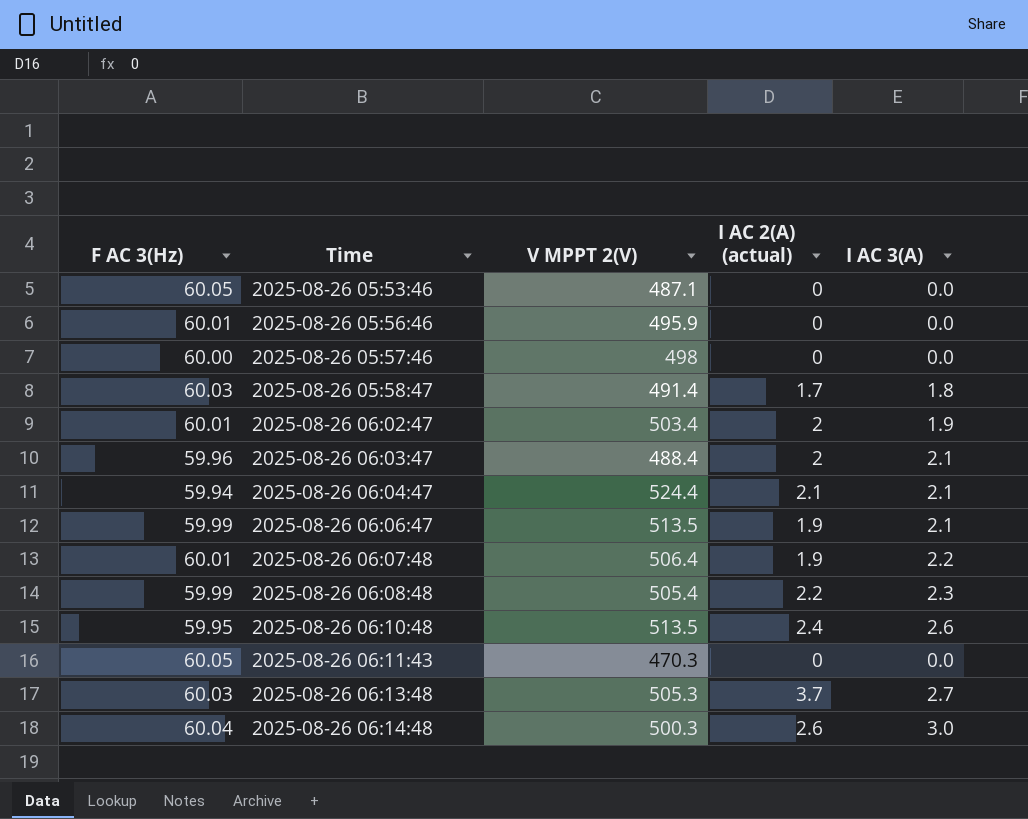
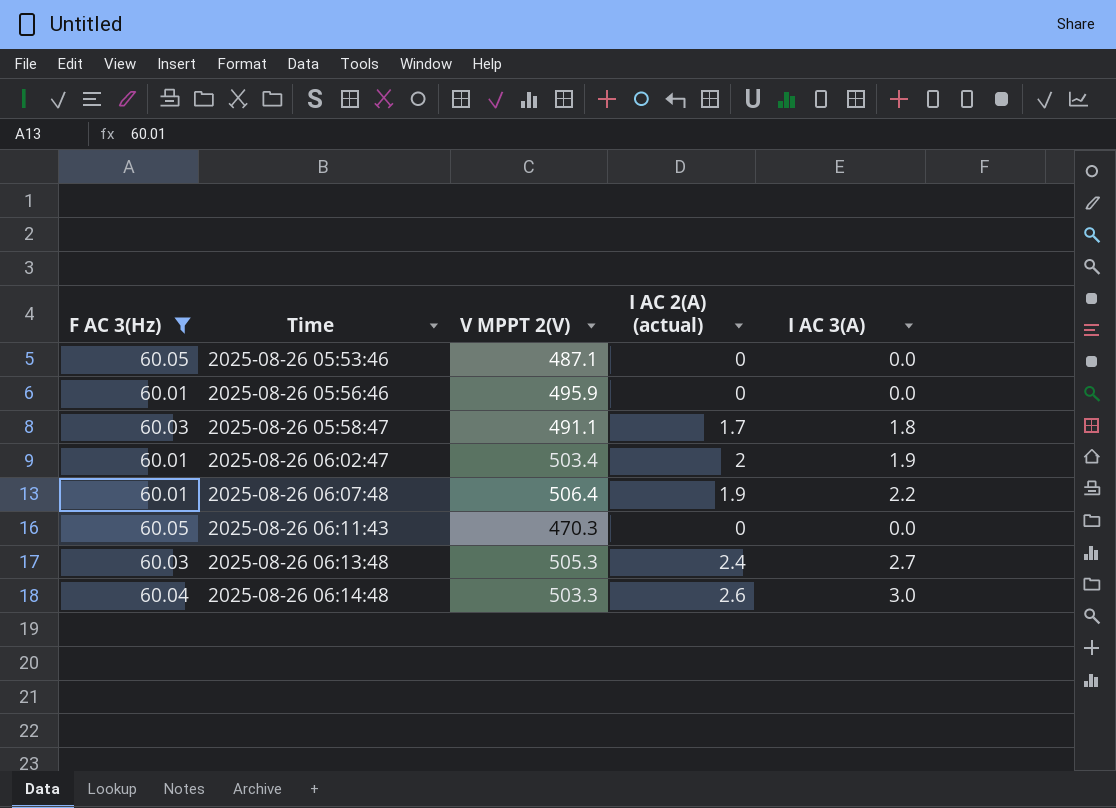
filter: none -> F AC 3(Hz) >= 60.01
2025-08-26 05:58:47 | V MPPT 2(V): 491.4 -> 491.1
2025-08-26 06:13:48 | I AC 2(A) (actual): 3.7 -> 2.4
2025-08-26 06:14:48 | V MPPT 2(V): 500.3 -> 503.3

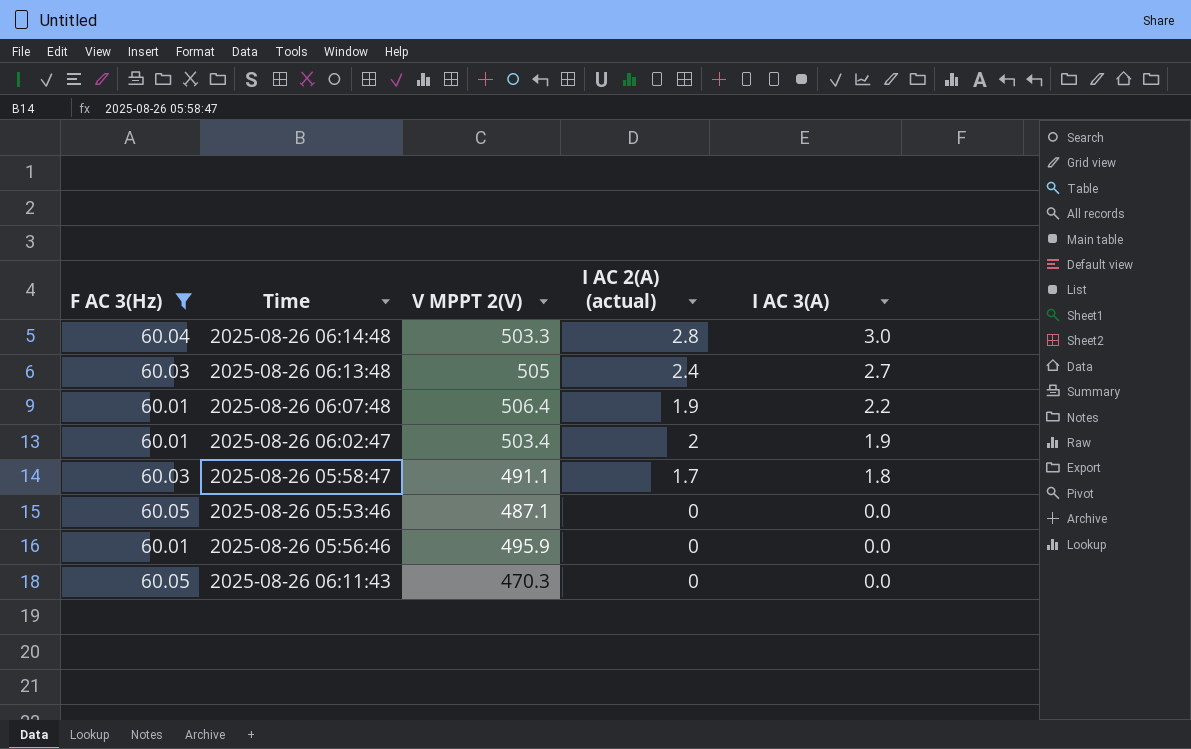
row order: Time ascending -> I AC 3(A) descending
2025-08-26 06:14:48 | I AC 2(A) (actual): 2.6 -> 2.8
2025-08-26 06:13:48 | V MPPT 2(V): 505.3 -> 505

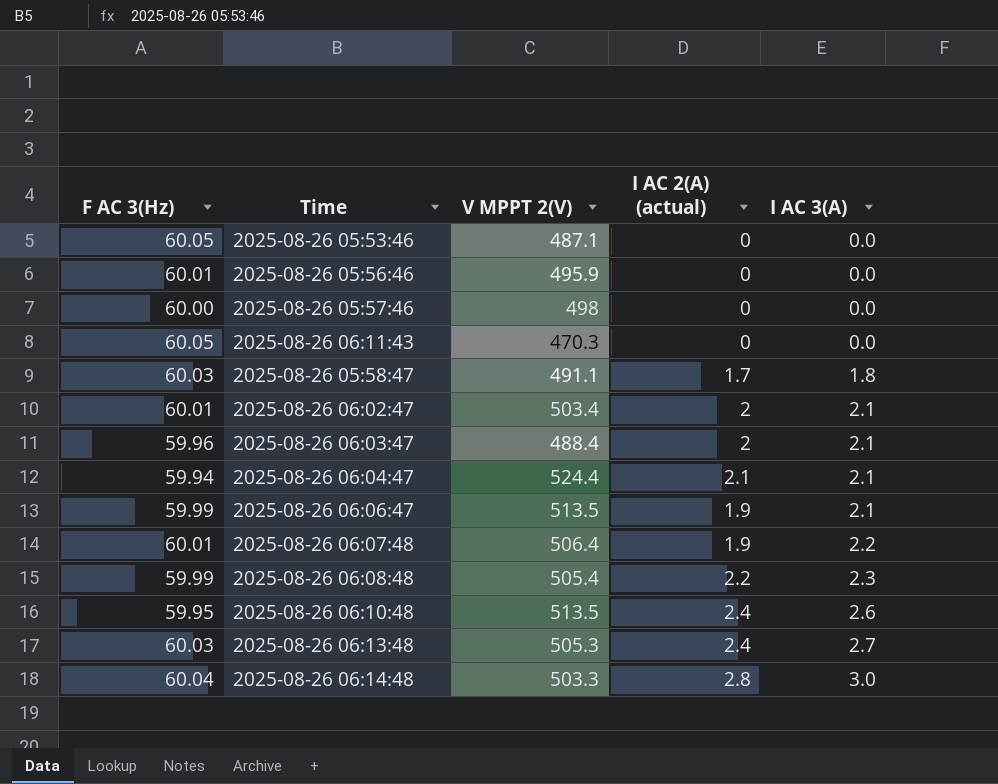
filter: F AC 3(Hz) >= 60.01 -> none
row order: I AC 3(A) descending -> I AC 3(A) ascending
2025-08-26 06:02:47 | I AC 3(A): 1.9 -> 2.1
2025-08-26 06:13:48 | V MPPT 2(V): 505 -> 505.3

